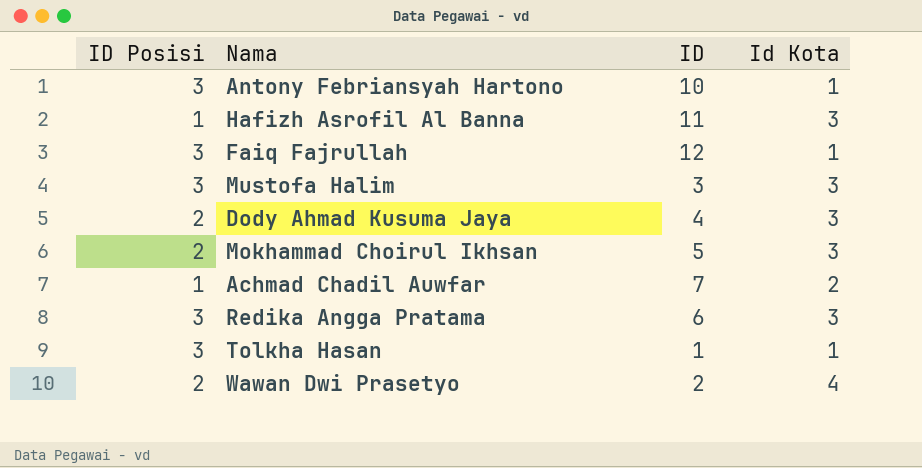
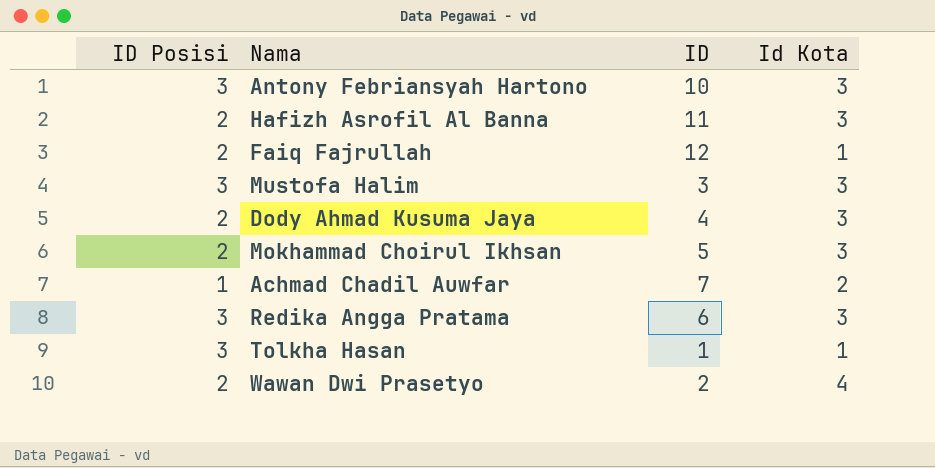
Antony Febriansyah Hartono | Id Kota: 1 -> 3
Hafizh Asrofil Al Banna | ID Posisi: 1 -> 2
Faiq Fajrullah | ID Posisi: 3 -> 2

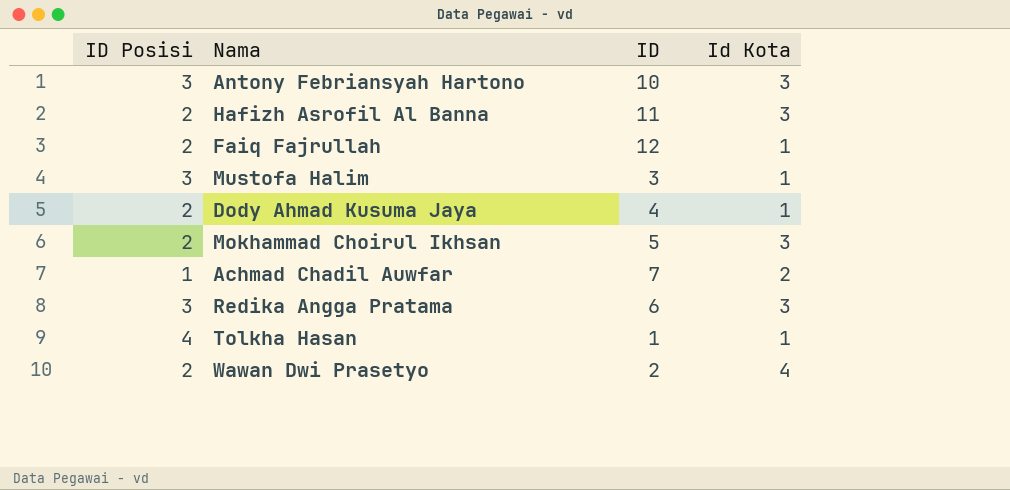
Mustofa Halim | Id Kota: 3 -> 1
Dody Ahmad Kusuma Jaya | Id Kota: 3 -> 1
Tolkha Hasan | ID Posisi: 3 -> 4

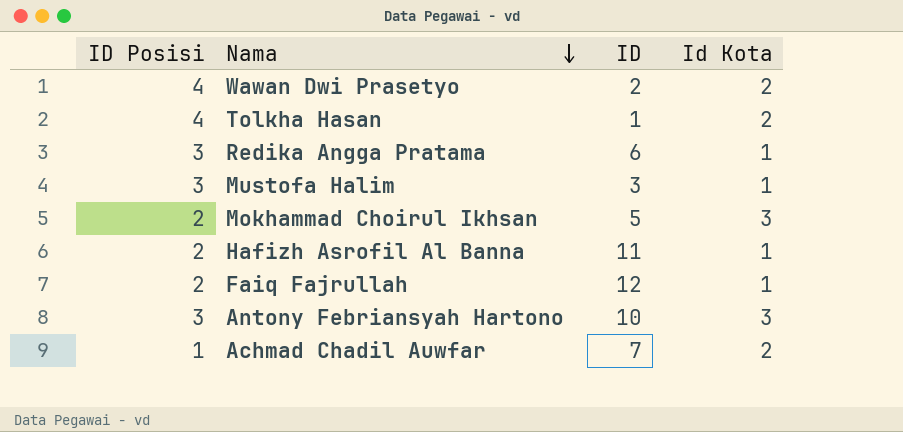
row order: none -> Nama descending
row Dody Ahmad Kusuma Jaya: 2 | 4 | 1 -> none
Wawan Dwi Prasetyo | ID Posisi: 2 -> 4
Wawan Dwi Prasetyo | Id Kota: 4 -> 2
Tolkha Hasan | Id Kota: 1 -> 2
Redika Angga Pratama | Id Kota: 3 -> 1
Hafizh Asrofil Al Banna | Id Kota: 3 -> 1

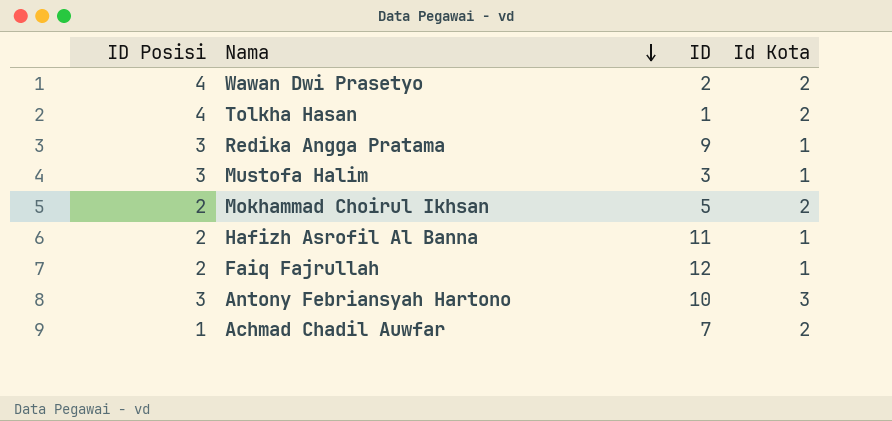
Redika Angga Pratama | ID: 6 -> 9
Mokhammad Choirul Ikhsan | Id Kota: 3 -> 2

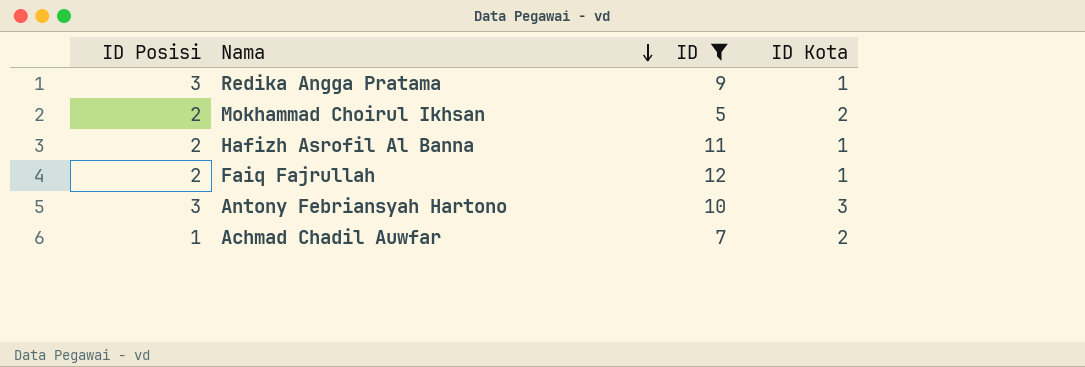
filter: none -> ID >= 5
column name: Id Kota -> ID Kota

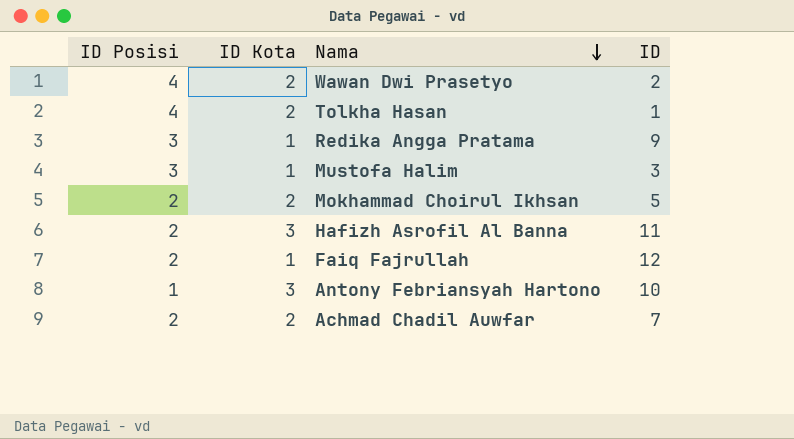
filter: ID >= 5 -> none
column ID Kota | position: 4 -> 2
Hafizh Asrofil Al Banna | ID Kota: 1 -> 3
Antony Febriansyah Hartono | ID Posisi: 3 -> 1
Achmad Chadil Auwfar | ID Posisi: 1 -> 2

